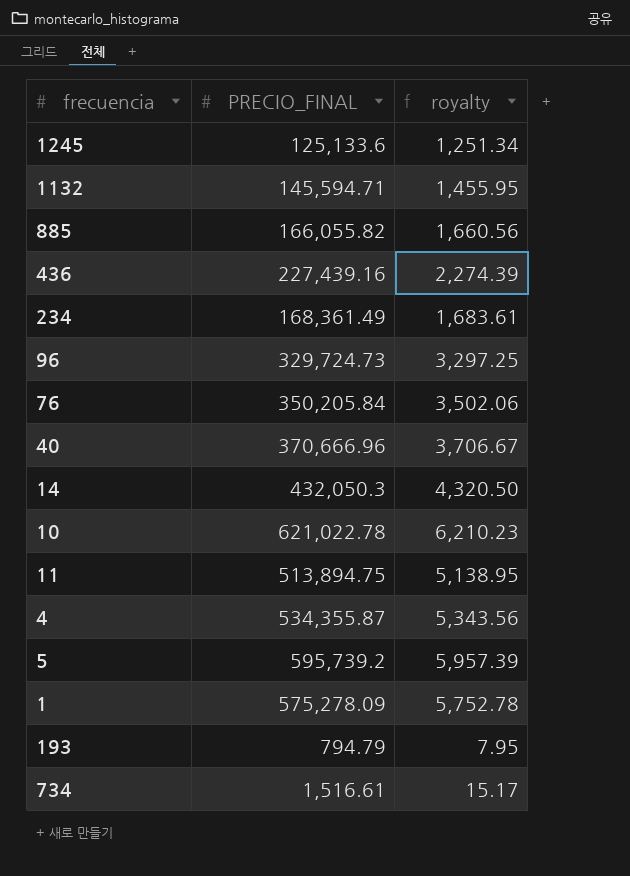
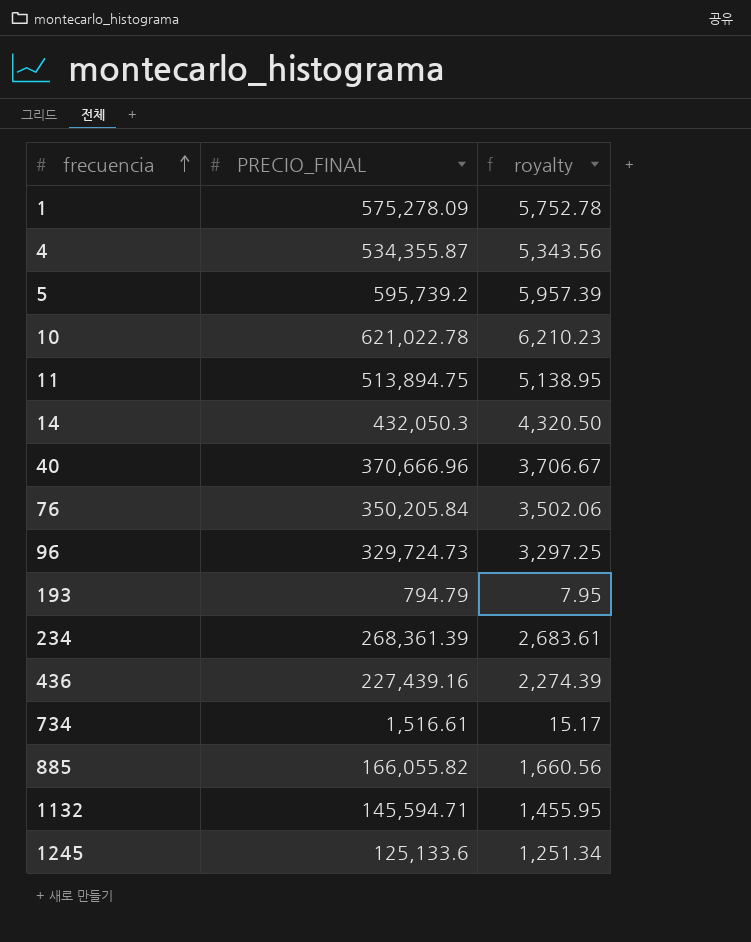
row order: none -> frecuencia ascending
234 | PRECIO_FINAL: 168,361.49 -> 268,361.39
234 | royalty: 1,683.61 -> 2,683.61

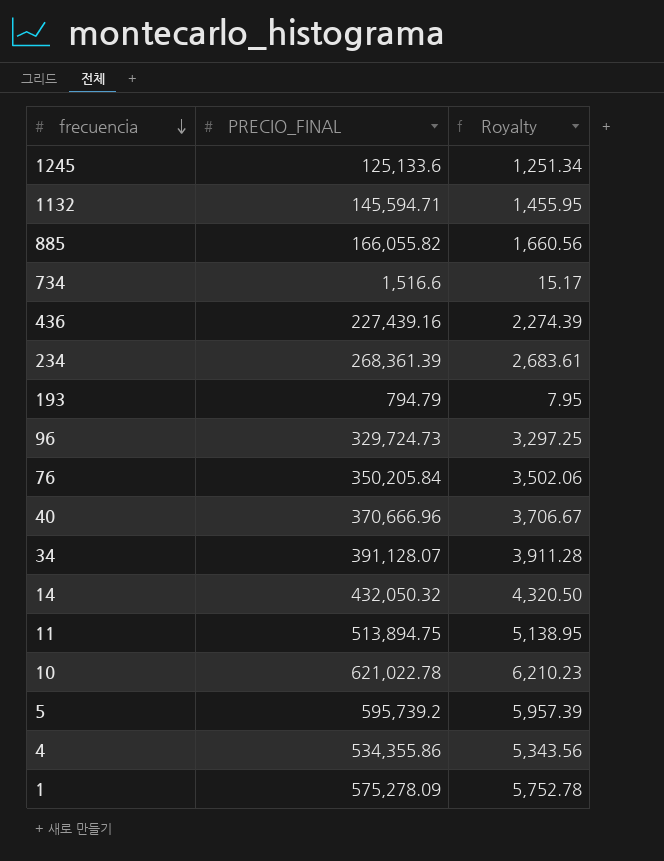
row order: frecuencia ascending -> frecuencia descending
column name: royalty -> Royalty
734 | PRECIO_FINAL: 1,516.61 -> 1,516.6
row 34: none -> 391,128.07 | 3,911.28
14 | PRECIO_FINAL: 432,050.3 -> 432,050.32
4 | PRECIO_FINAL: 534,355.87 -> 534,355.86

